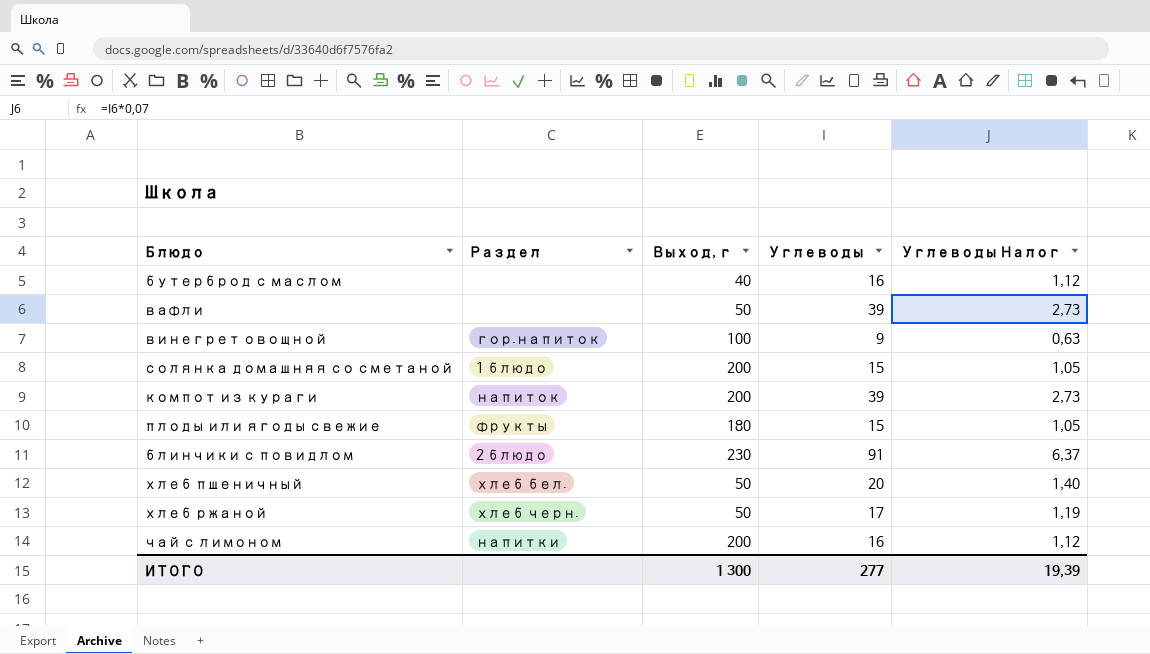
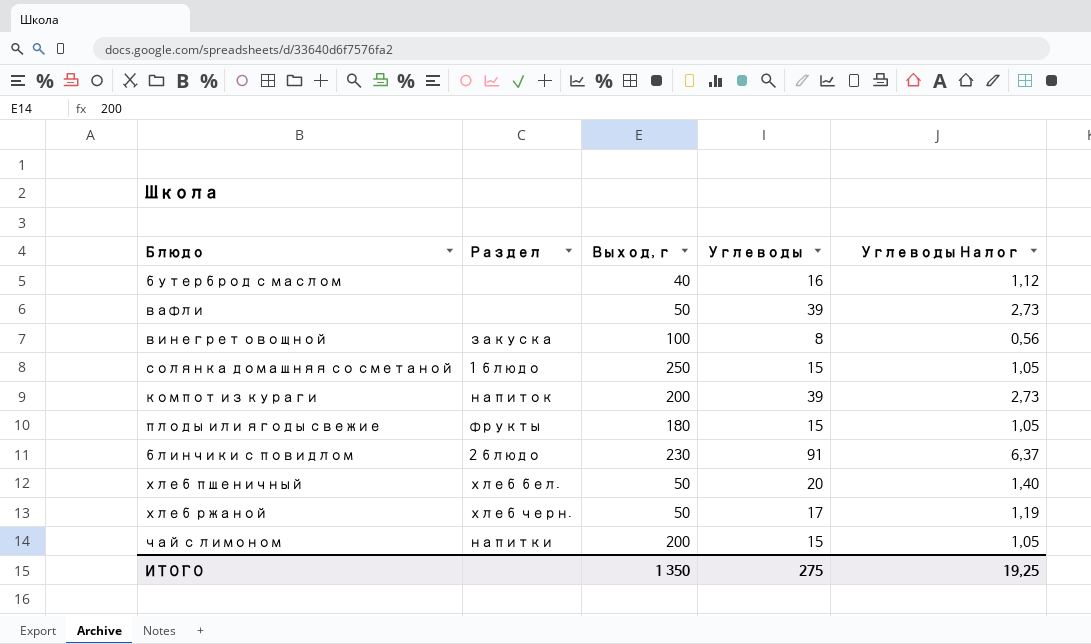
винегрет овощной | Раздел: гор.напиток -> закуска
винегрет овощной | Углеводы: 9 -> 8
винегрет овощной | Углеводы Налог: 0,63 -> 0,56
солянка домашняя со сметаной | Выход, г: 200 -> 250
чай с лимоном | Углеводы: 16 -> 15
чай с лимоном | Углеводы Налог: 1,12 -> 1,05
ИТОГО | Выход, г: 1 300 -> 1 350
ИТОГО | Углеводы: 277 -> 275
ИТОГО | Углеводы Налог: 19,39 -> 19,25

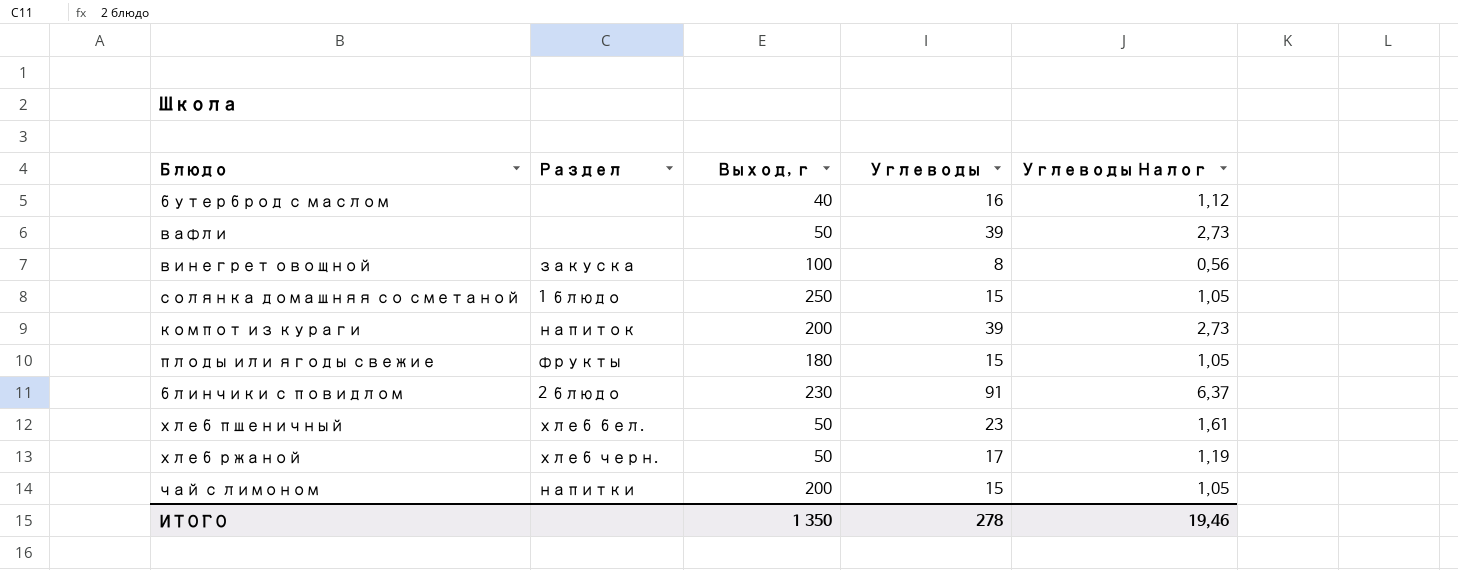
хлеб пшеничный | Углеводы: 20 -> 23
хлеб пшеничный | Углеводы Налог: 1,40 -> 1,61
ИТОГО | Углеводы: 275 -> 278
ИТОГО | Углеводы Налог: 19,25 -> 19,46

